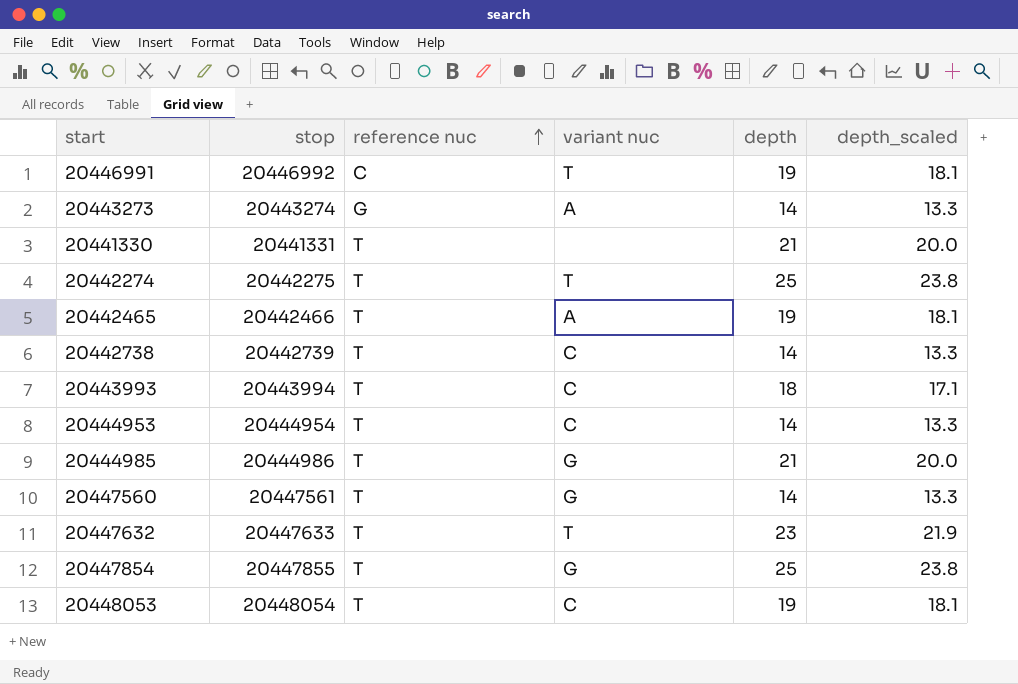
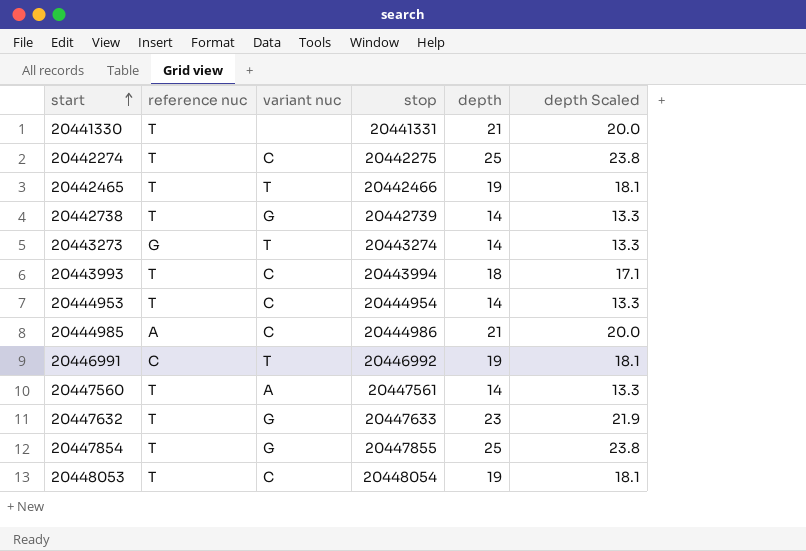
row order: reference nuc ascending -> start ascending
column stop | position: 2 -> 4
column name: depth_scaled -> depth Scaled
20442274 | variant nuc: T -> C
20442465 | variant nuc: A -> T
20442738 | variant nuc: C -> G
20443273 | variant nuc: A -> T
20444985 | reference nuc: T -> A
20444985 | variant nuc: G -> C
20447560 | variant nuc: G -> A
20447632 | variant nuc: T -> G

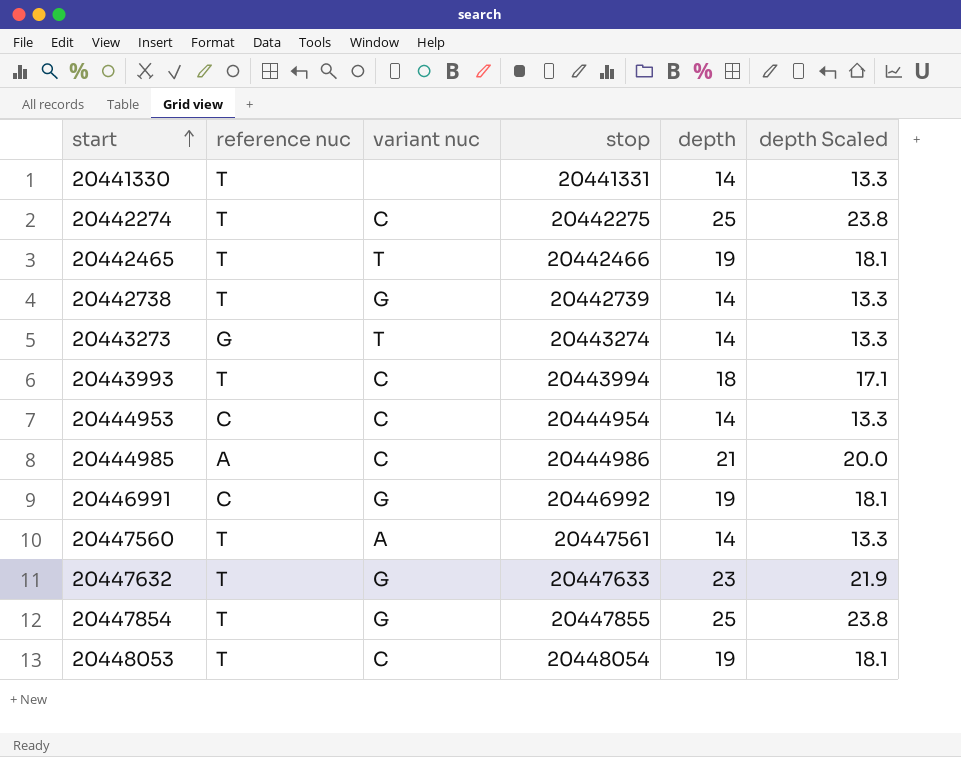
20441330 | depth: 21 -> 14
20441330 | depth Scaled: 20.0 -> 13.3
20444953 | reference nuc: T -> C
20446991 | variant nuc: T -> G

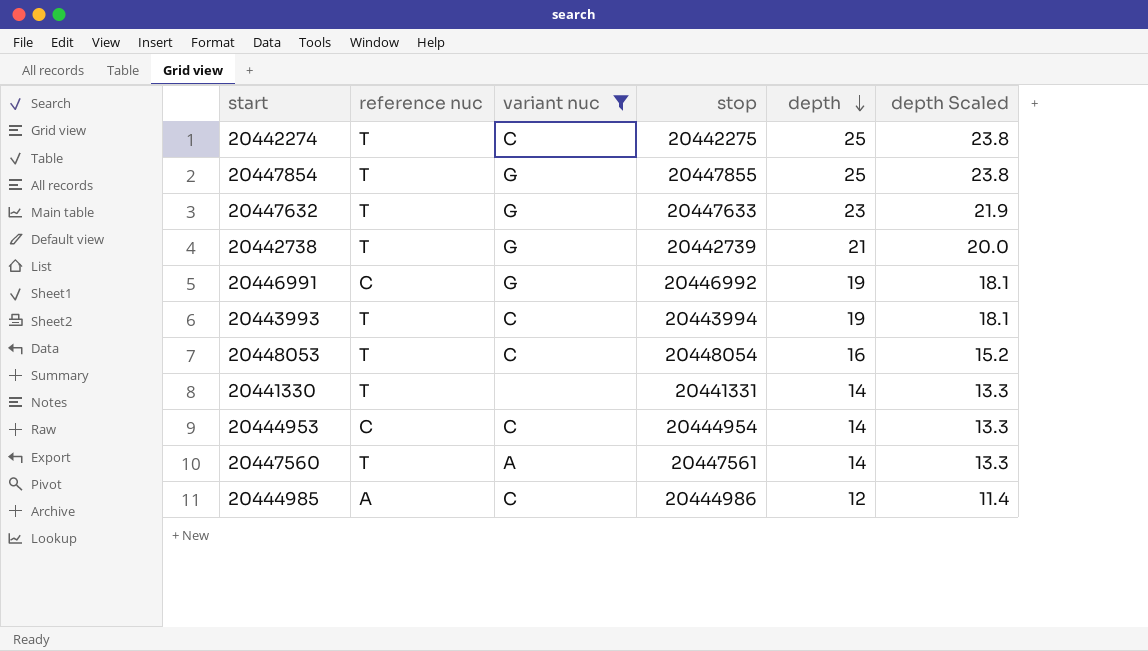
filter: none -> variant nuc != T
row order: start ascending -> depth descending
20442738 | depth: 14 -> 21
20442738 | depth Scaled: 13.3 -> 20.0
20443993 | depth: 18 -> 19
20443993 | depth Scaled: 17.1 -> 18.1
20448053 | depth: 19 -> 16
20448053 | depth Scaled: 18.1 -> 15.2
20444985 | depth: 21 -> 12
20444985 | depth Scaled: 20.0 -> 11.4

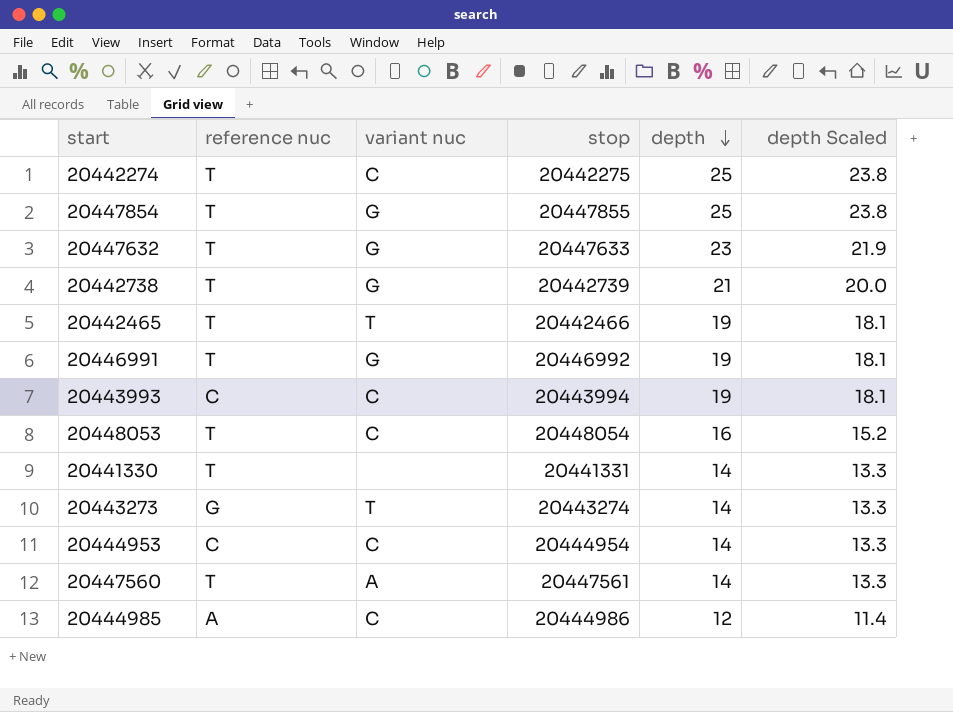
filter: variant nuc != T -> none
20446991 | reference nuc: C -> T
20443993 | reference nuc: T -> C

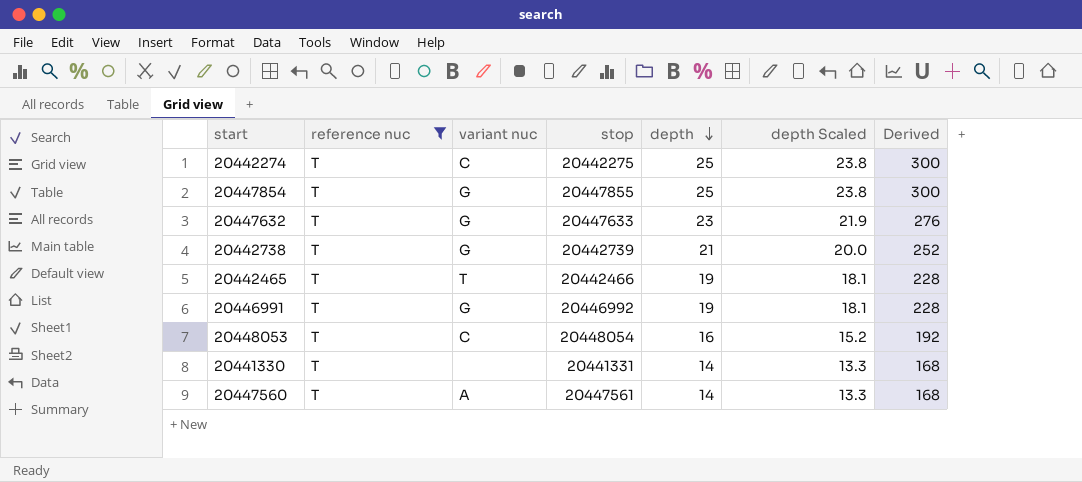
filter: none -> reference nuc = T
column Derived | formula: none -> [depth] * 12

